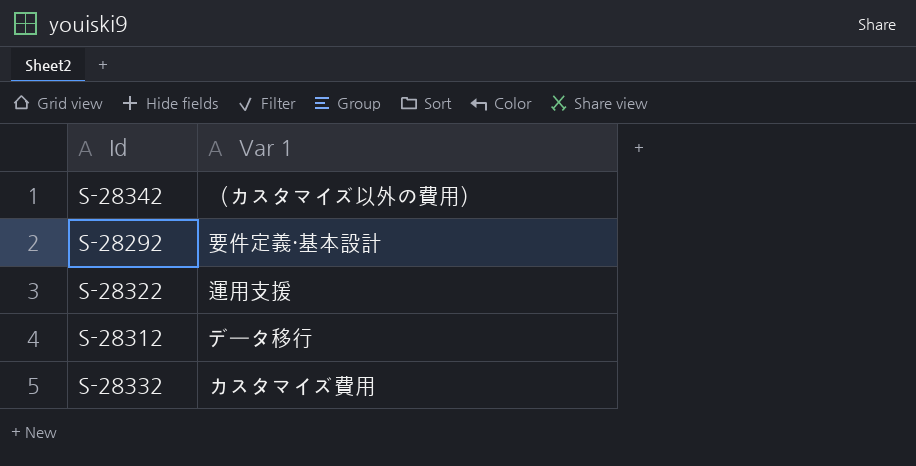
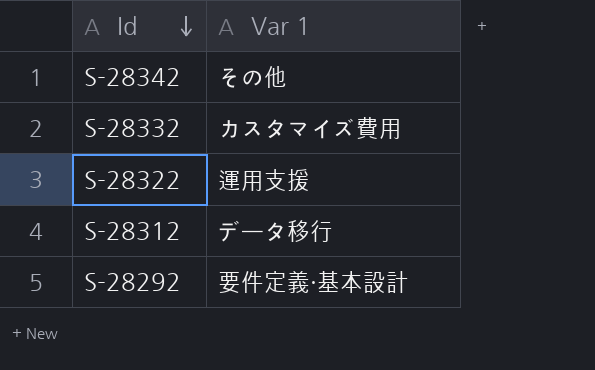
row order: none -> Id descending
S-28342 | Var 1: （カスタマイズ以外の費用） -> その他

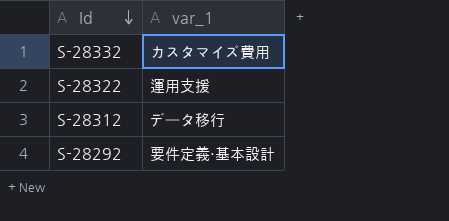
column name: Var 1 -> var_1
row S-28342: その他 -> none

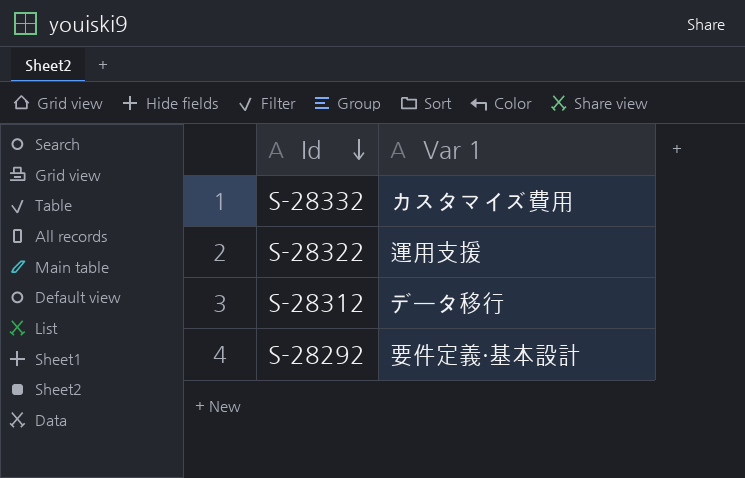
column name: var_1 -> Var 1

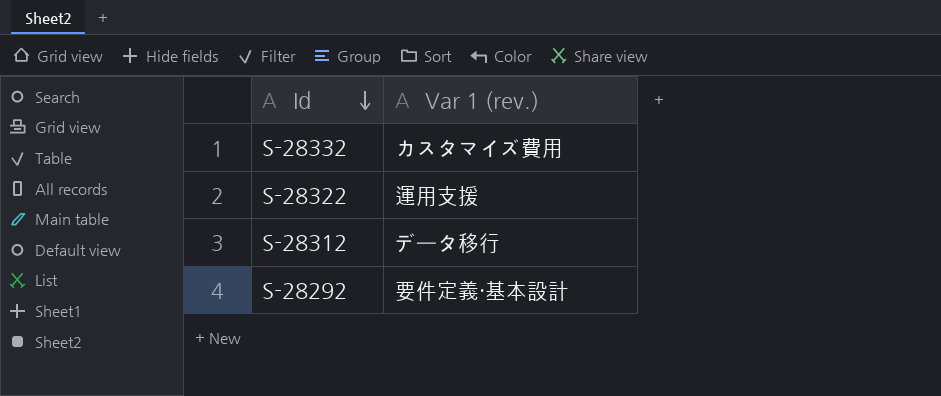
column name: Var 1 -> Var 1 (rev.)

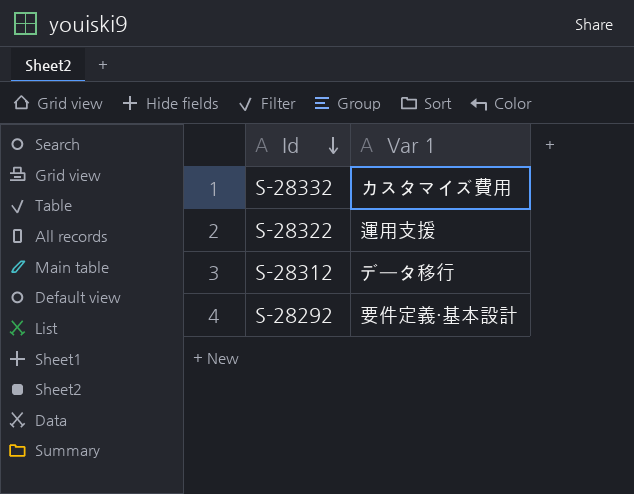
column name: Var 1 (rev.) -> Var 1

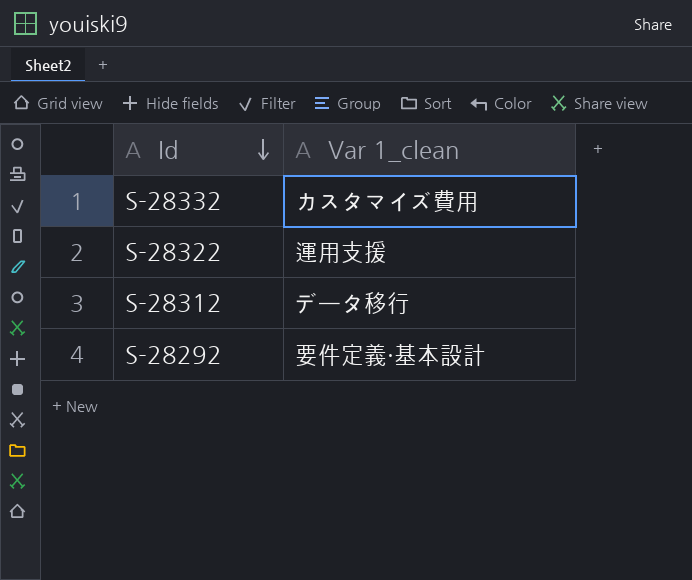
column name: Var 1 -> Var 1_clean

